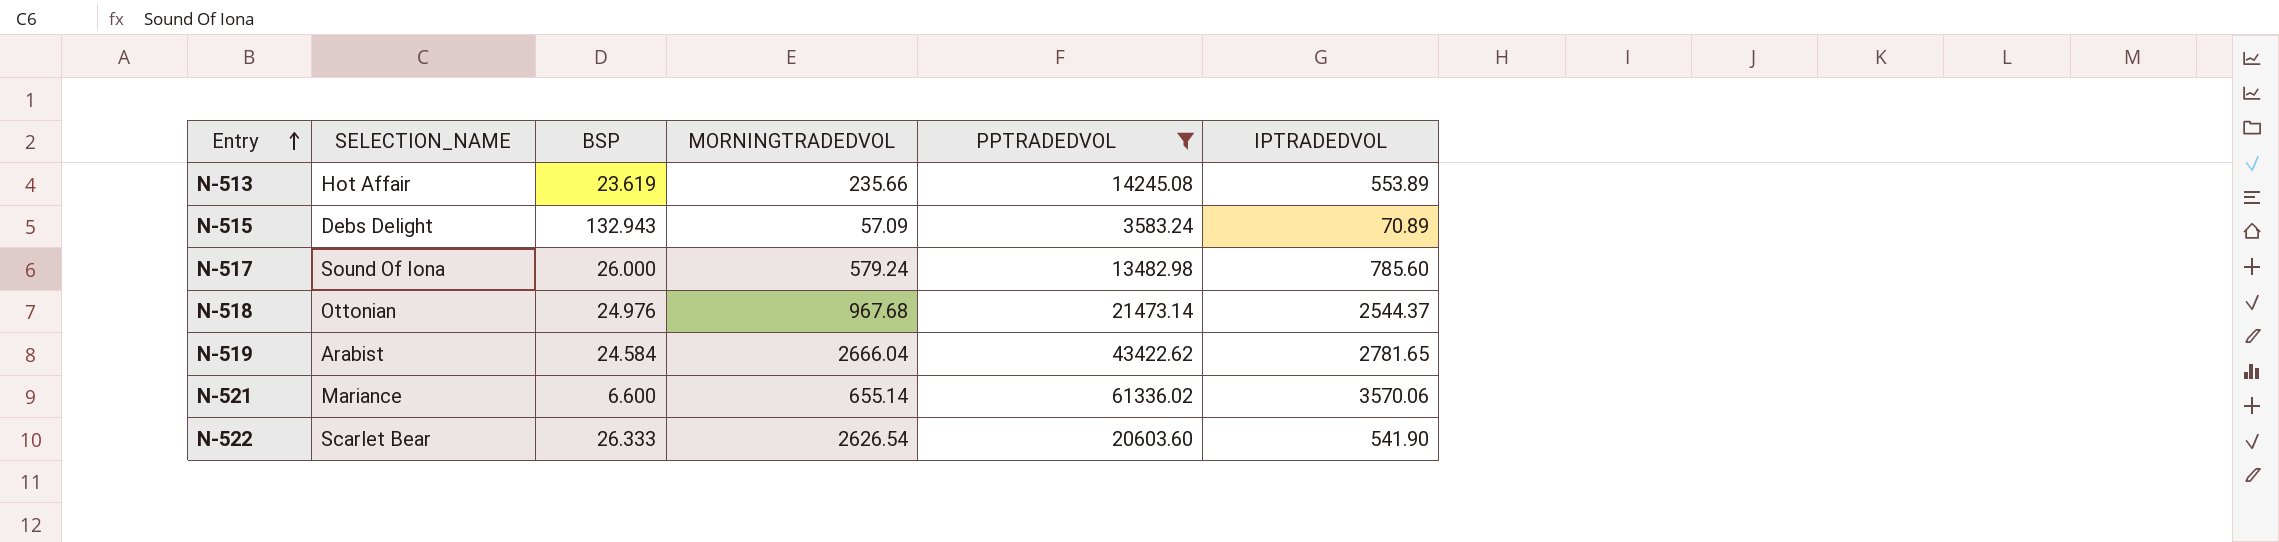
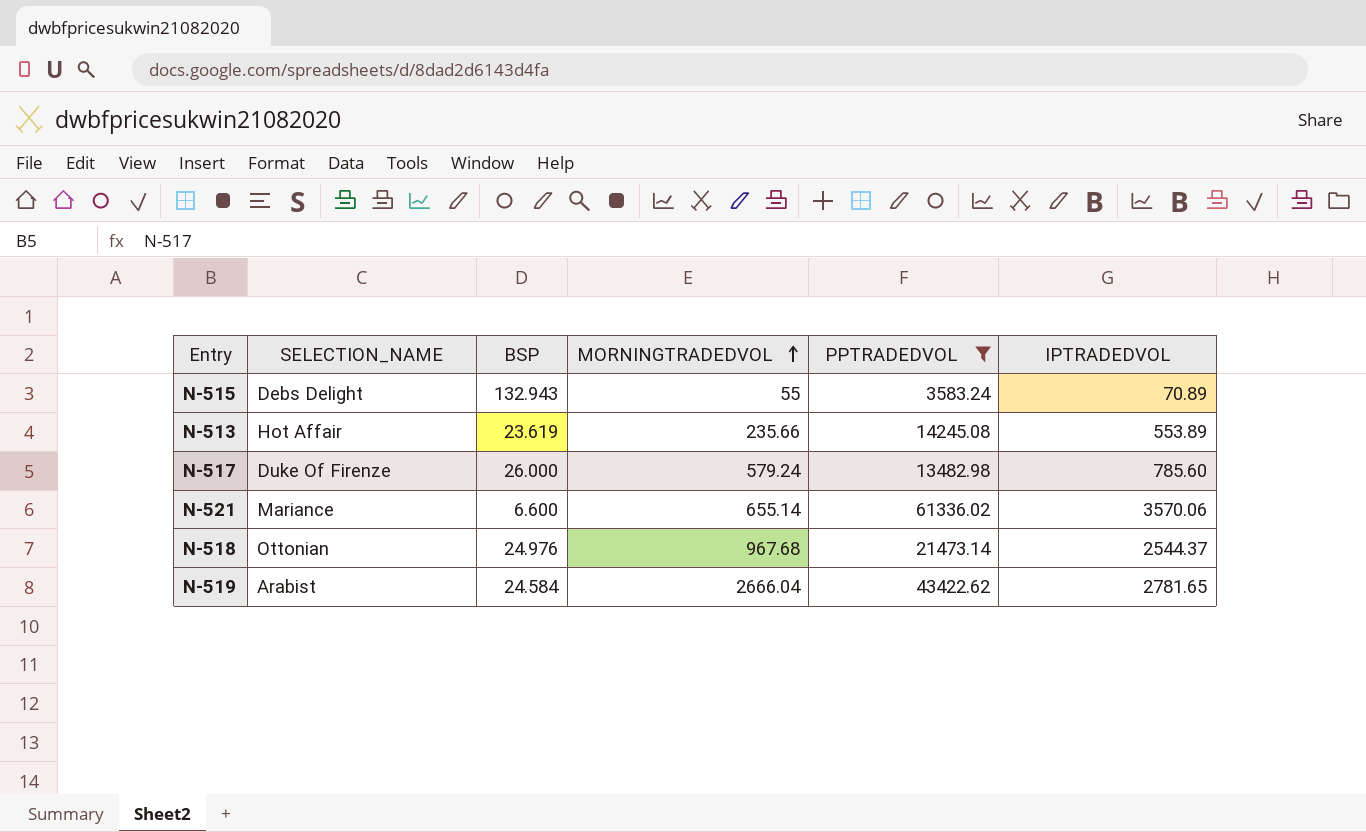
row order: Entry ascending -> MORNINGTRADEDVOL ascending
row N-522: Scarlet Bear | 26.333 | 2626.54 | 20603.60 | 541.90 -> none
N-515 | MORNINGTRADEDVOL: 57.09 -> 55
N-517 | SELECTION_NAME: Sound Of Iona -> Duke Of Firenze

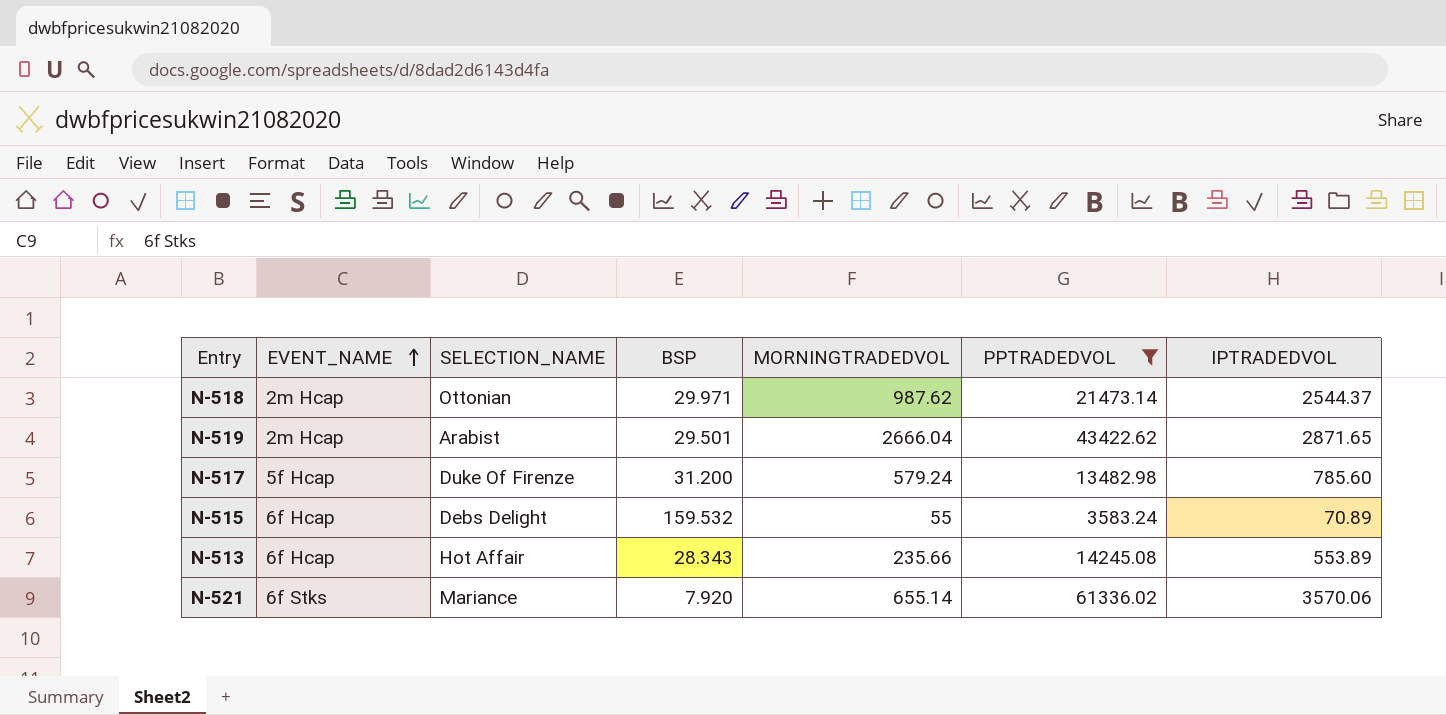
row order: MORNINGTRADEDVOL ascending -> EVENT_NAME ascending
column EVENT_NAME | position: none -> 2
N-518 | BSP: 24.976 -> 29.971
N-518 | MORNINGTRADEDVOL: 967.68 -> 987.62
N-519 | BSP: 24.584 -> 29.501
N-519 | IPTRADEDVOL: 2781.65 -> 2871.65
N-517 | BSP: 26.000 -> 31.200
N-515 | BSP: 132.943 -> 159.532
N-513 | BSP: 23.619 -> 28.343
N-521 | BSP: 6.600 -> 7.920

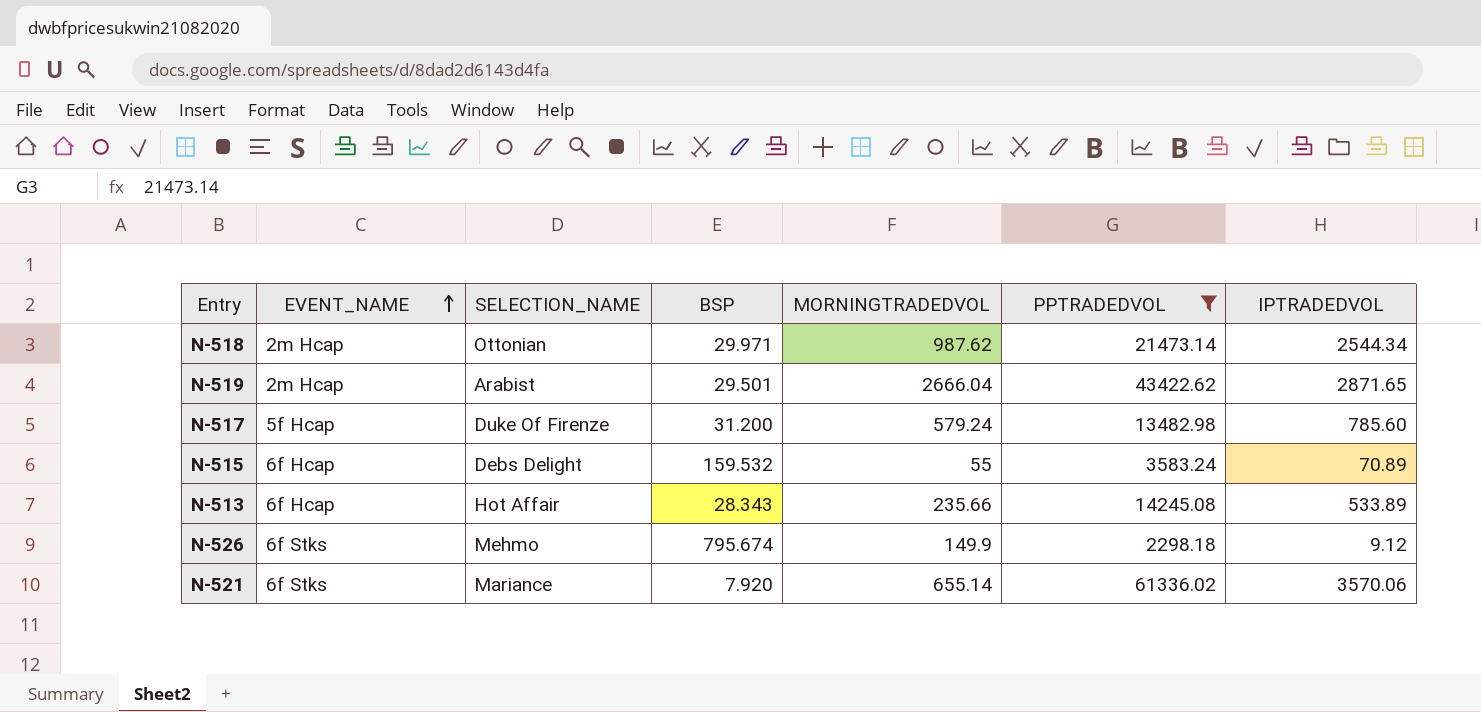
N-518 | IPTRADEDVOL: 2544.37 -> 2544.34
N-513 | IPTRADEDVOL: 553.89 -> 533.89
row N-526: none -> 6f Stks | Mehmo | 795.674 | 149.9 | 2298.18 | 9.12

